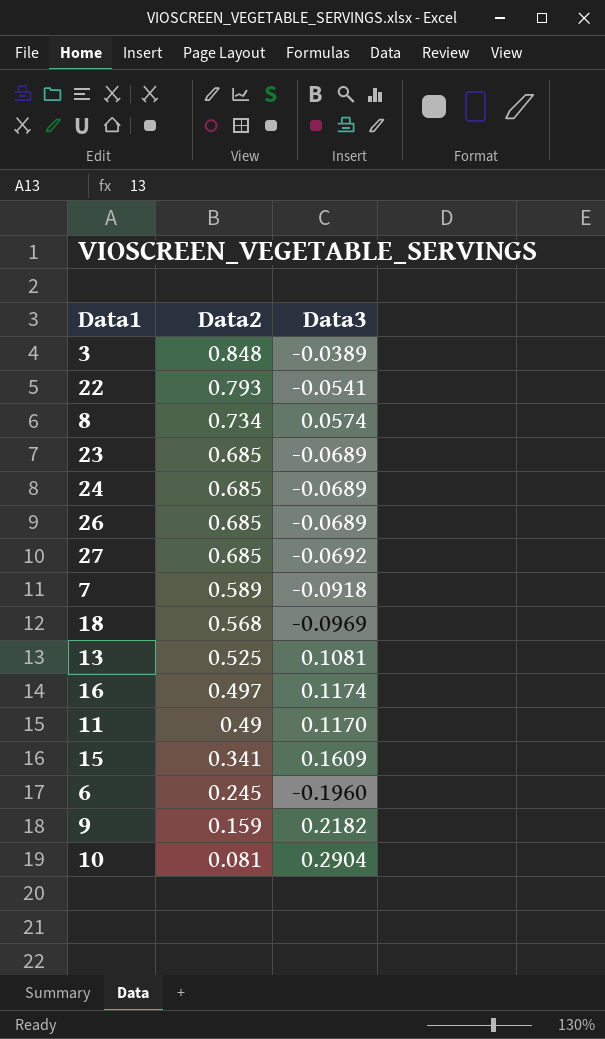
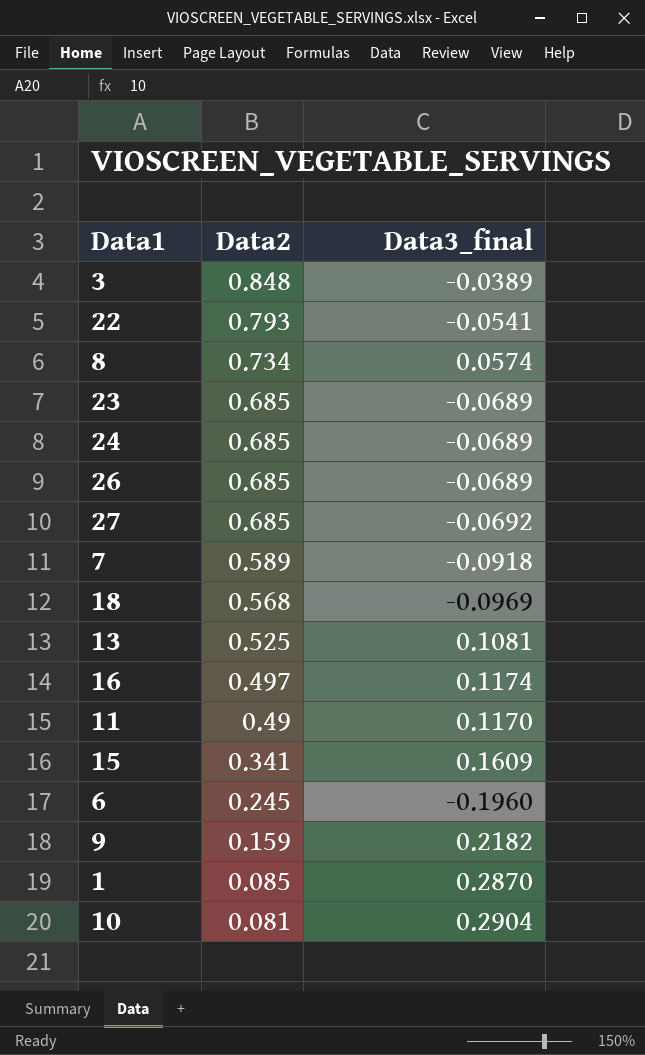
column name: Data3 -> Data3_final
row 1: none -> 0.085 | 0.2870

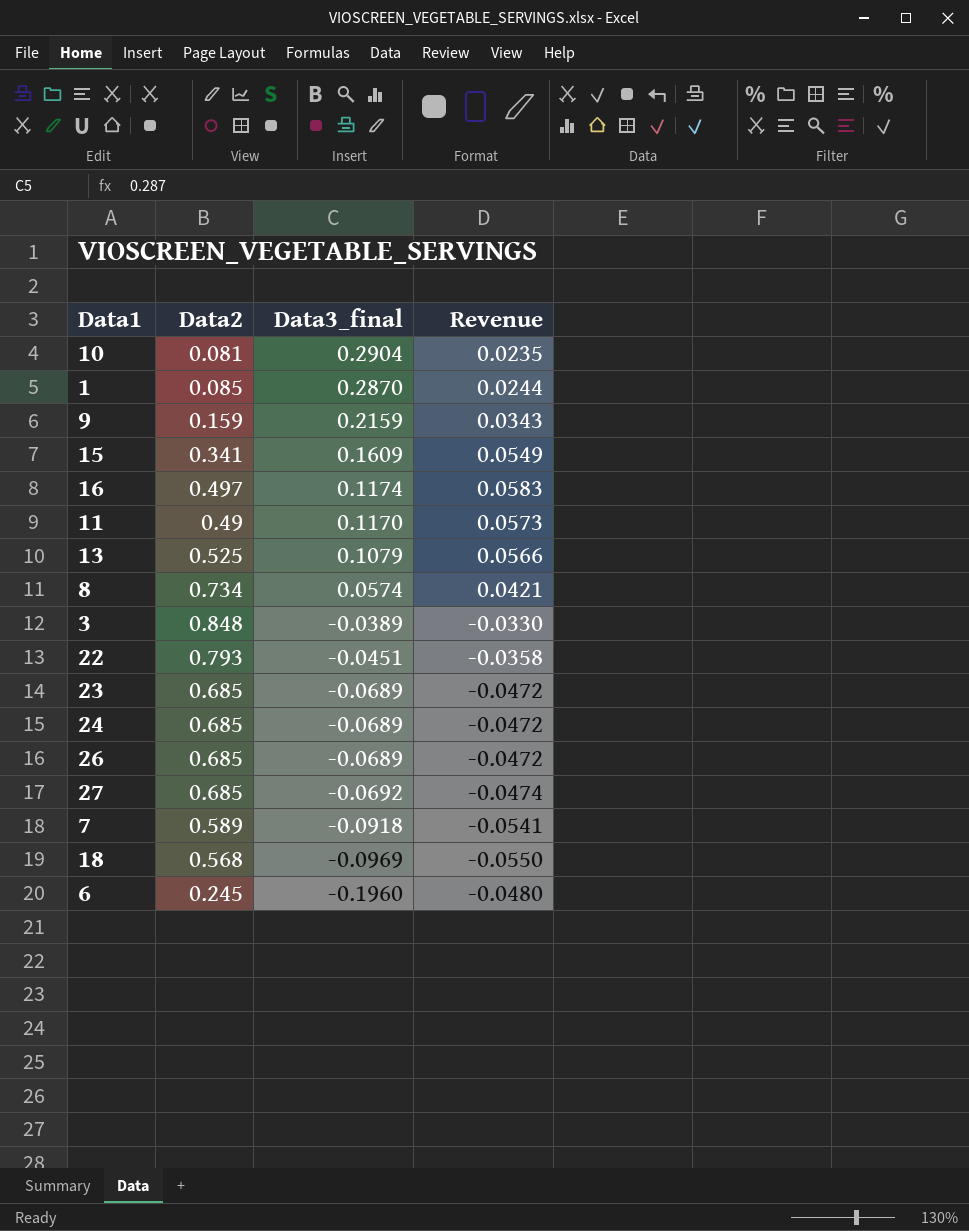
row order: Data2 descending -> Data3_final descending
column Revenue | formula: none -> [Data2] * [Data3_final]
9 | Data3_final: 0.2182 -> 0.2159
13 | Data3_final: 0.1081 -> 0.1079
22 | Data3_final: -0.0541 -> -0.0451

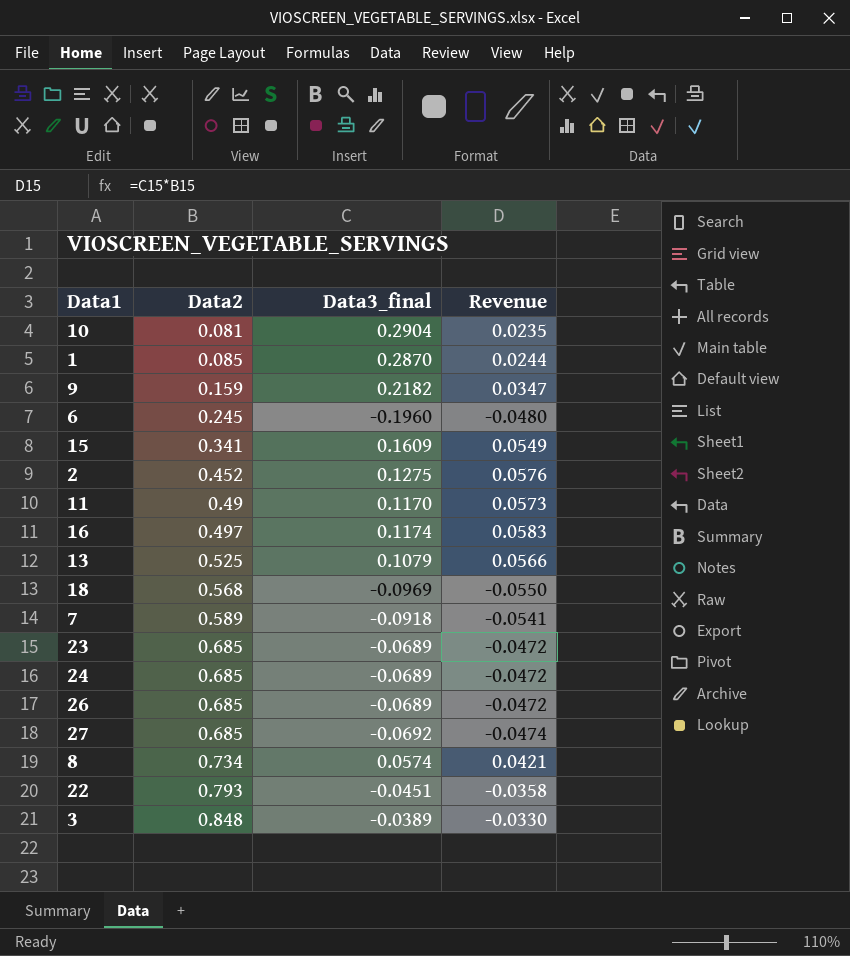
row order: Data3_final descending -> Data2 ascending
9 | Data3_final: 0.2159 -> 0.2182
9 | Revenue: 0.0343 -> 0.0347
row 2: none -> 0.452 | 0.1275 | 0.0576

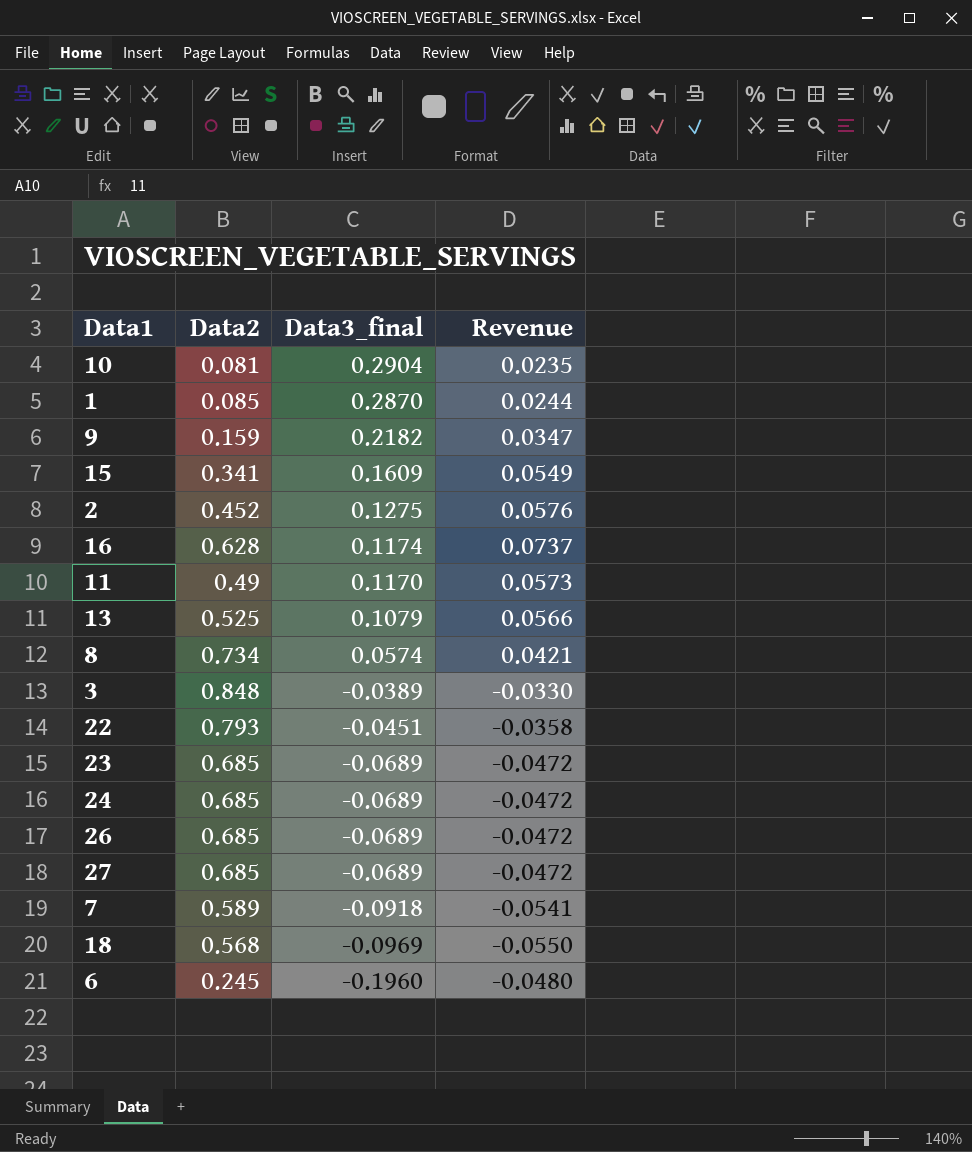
row order: Data2 ascending -> Data3_final descending
16 | Data2: 0.497 -> 0.628
16 | Revenue: 0.0583 -> 0.0737
27 | Data3_final: -0.0692 -> -0.0689
27 | Revenue: -0.0474 -> -0.0472

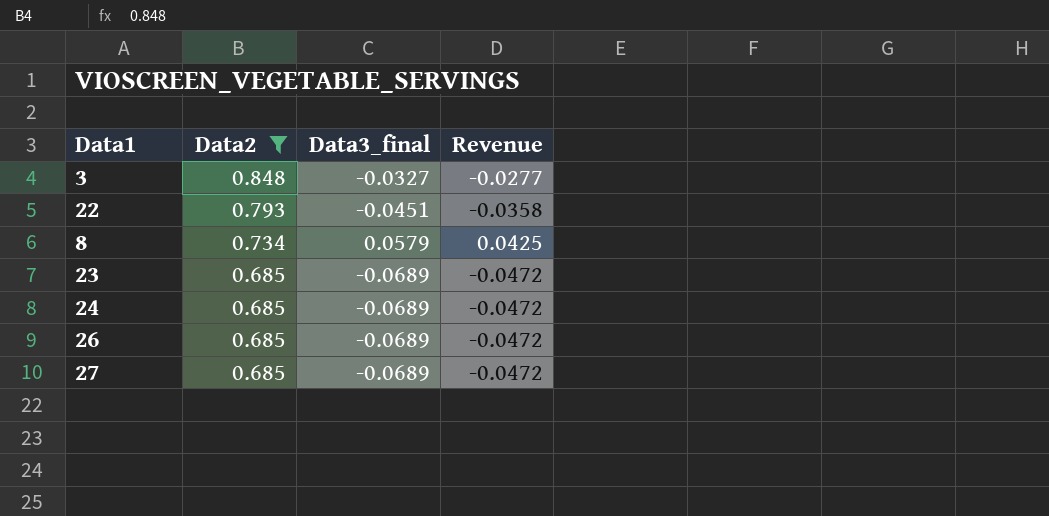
filter: none -> Data2 >= 0.685
row order: Data3_final descending -> Data2 descending
3 | Data3_final: -0.0389 -> -0.0327
3 | Revenue: -0.0330 -> -0.0277
8 | Data3_final: 0.0574 -> 0.0579
8 | Revenue: 0.0421 -> 0.0425

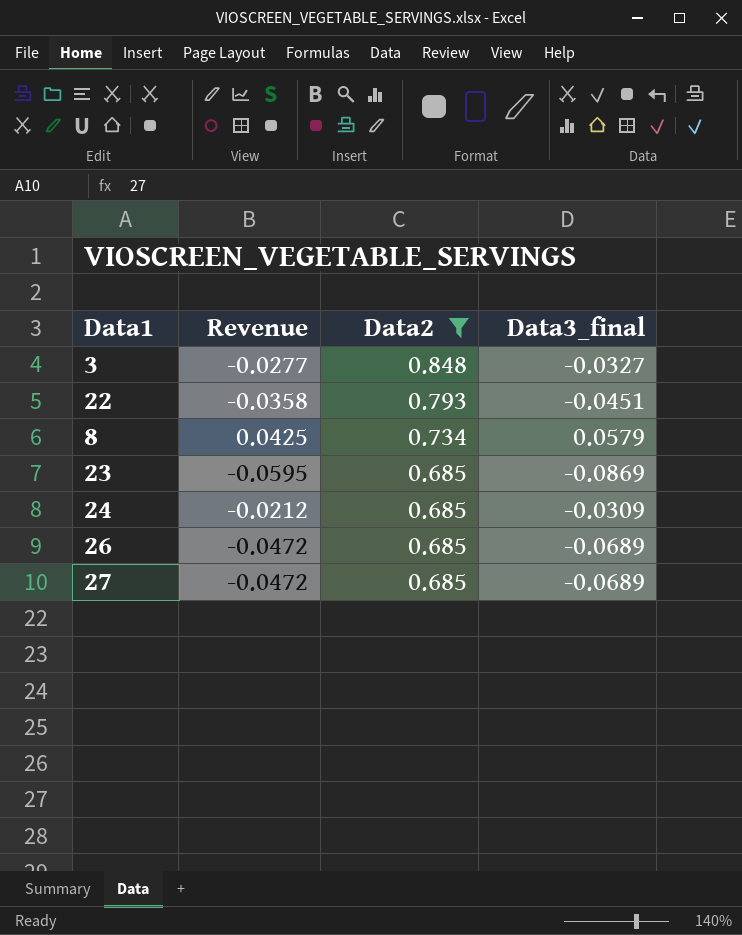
column Revenue | position: 4 -> 2
23 | Revenue: -0.0472 -> -0.0595
23 | Data3_final: -0.0689 -> -0.0869
24 | Revenue: -0.0472 -> -0.0212
24 | Data3_final: -0.0689 -> -0.0309

